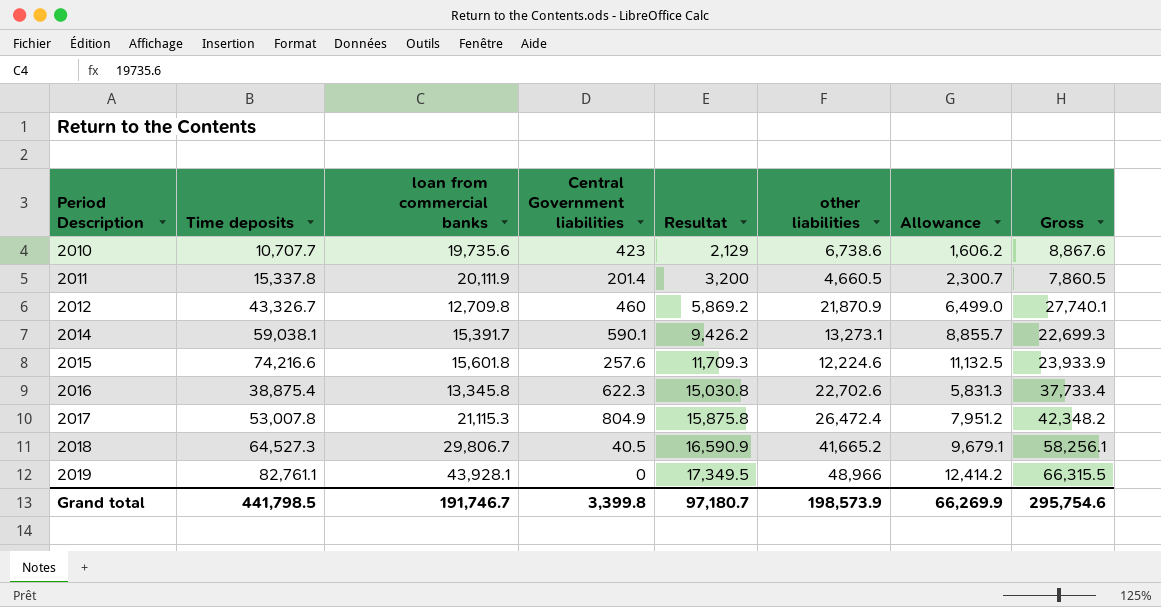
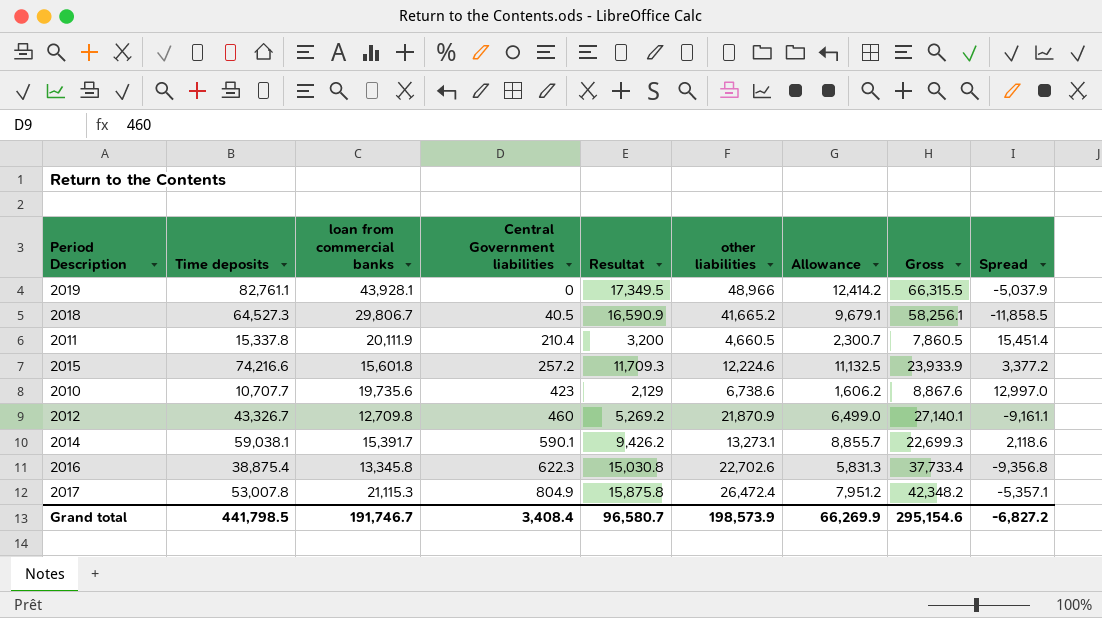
row order: Period Description ascending -> Central Government liabilities ascending
column Spread | formula: none -> [loan from commercial banks] - [other liabilities]
2011 | Central Government liabilities: 201.4 -> 210.4
2015 | Central Government liabilities: 257.6 -> 257.2
2012 | Resultat: 5,869.2 -> 5,269.2
2012 | Gross: 27,740.1 -> 27,140.1
Grand total | Central Government liabilities: 3,399.8 -> 3,408.4
Grand total | Resultat: 97,180.7 -> 96,580.7
Grand total | Gross: 295,754.6 -> 295,154.6

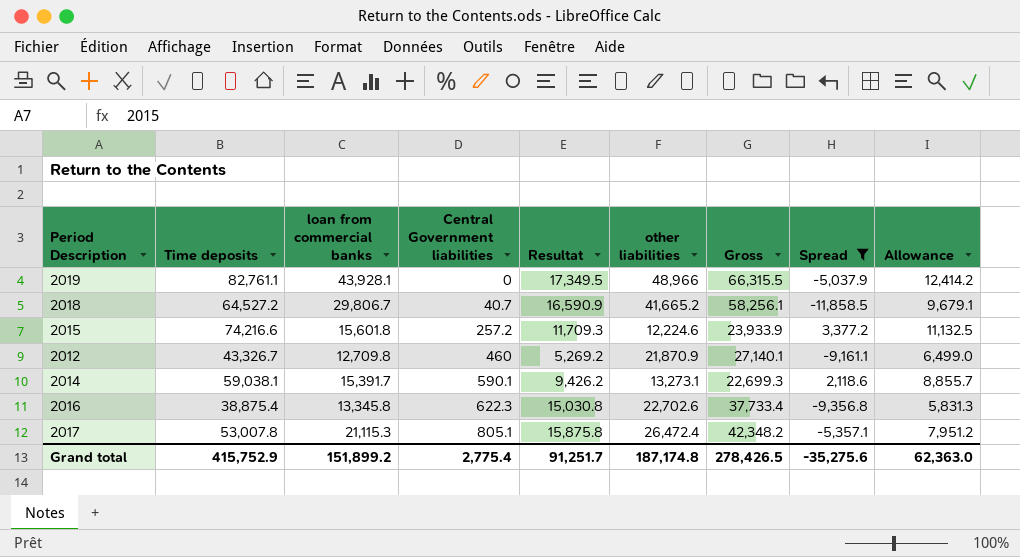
filter: none -> Spread <= 3,377.2
column Allowance | position: 7 -> 9
2018 | Time deposits: 64,527.3 -> 64,527.2
2018 | Central Government liabilities: 40.5 -> 40.7
2017 | Central Government liabilities: 804.9 -> 805.1
Grand total | Time deposits: 441,798.5 -> 415,752.9
Grand total | loan from commercial banks: 191,746.7 -> 151,899.2
Grand total | Central Government liabilities: 3,408.4 -> 2,775.4
Grand total | Resultat: 96,580.7 -> 91,251.7
Grand total | other liabilities: 198,573.9 -> 187,174.8
Grand total | Gross: 295,154.6 -> 278,426.5
Grand total | Spread: -6,827.2 -> -35,275.6
Grand total | Allowance: 66,269.9 -> 62,363.0

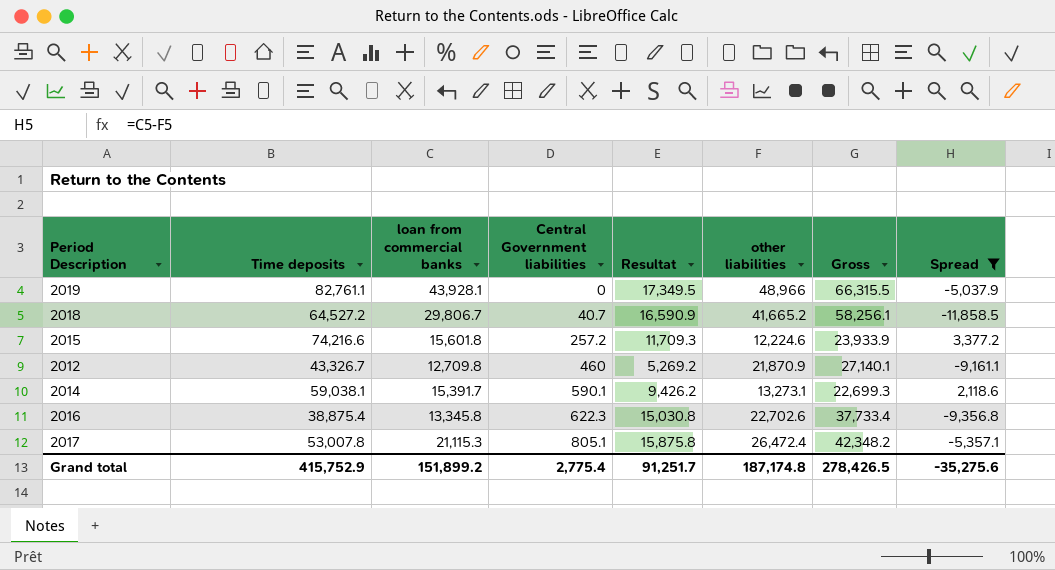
column Allowance | formula: [Time deposits] * 0.15 -> none

